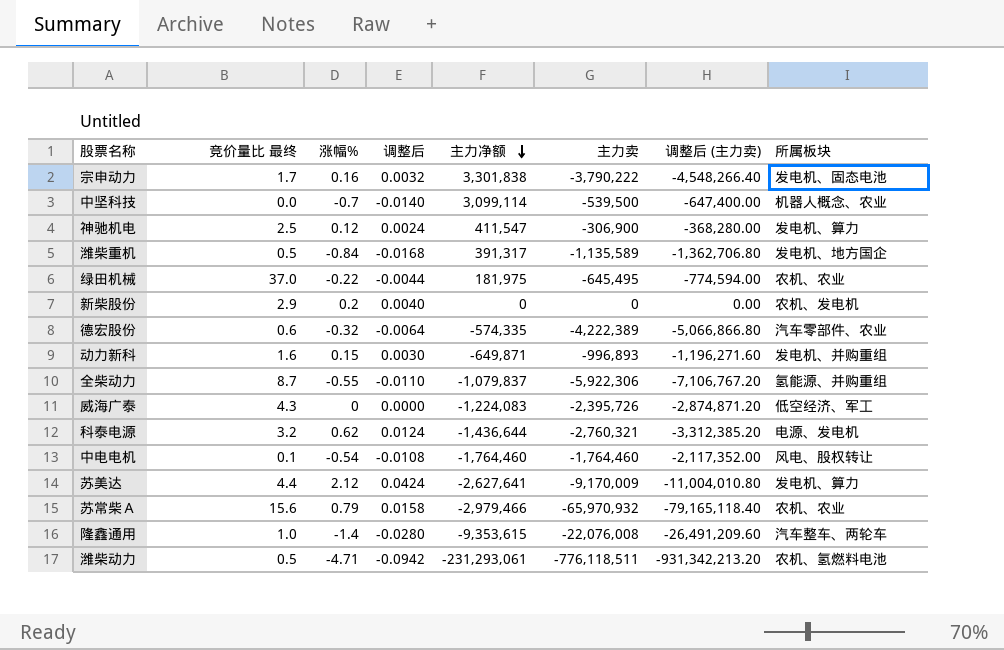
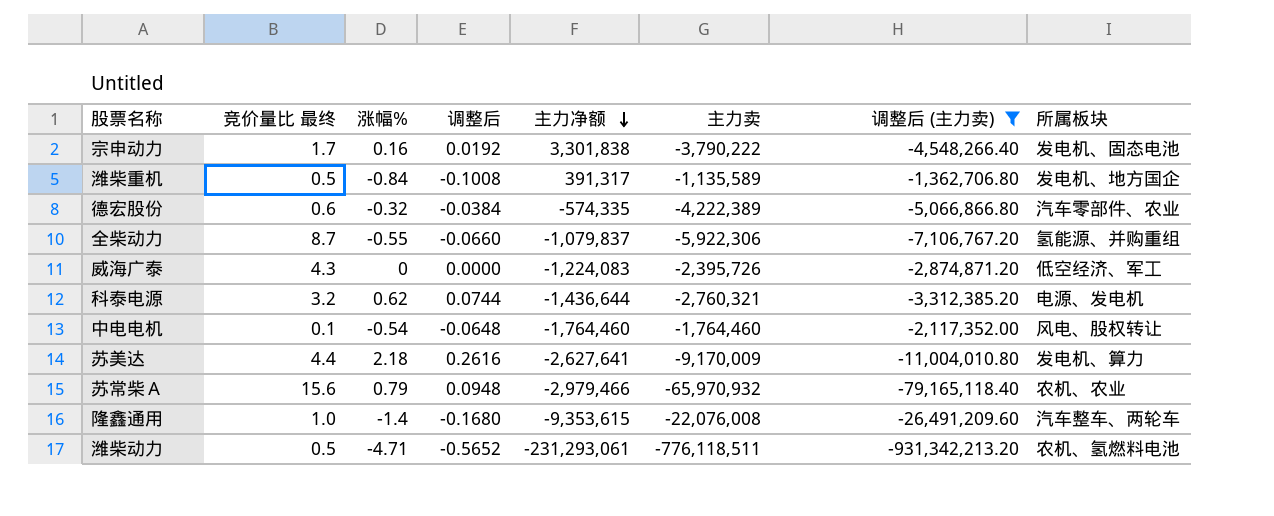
filter: none -> 调整后 (主力卖) <= -1,362,706.80
column 调整后 | formula: [涨幅%] * 0.02 -> [涨幅%] * 0.12
苏美达 | 涨幅%: 2.12 -> 2.18

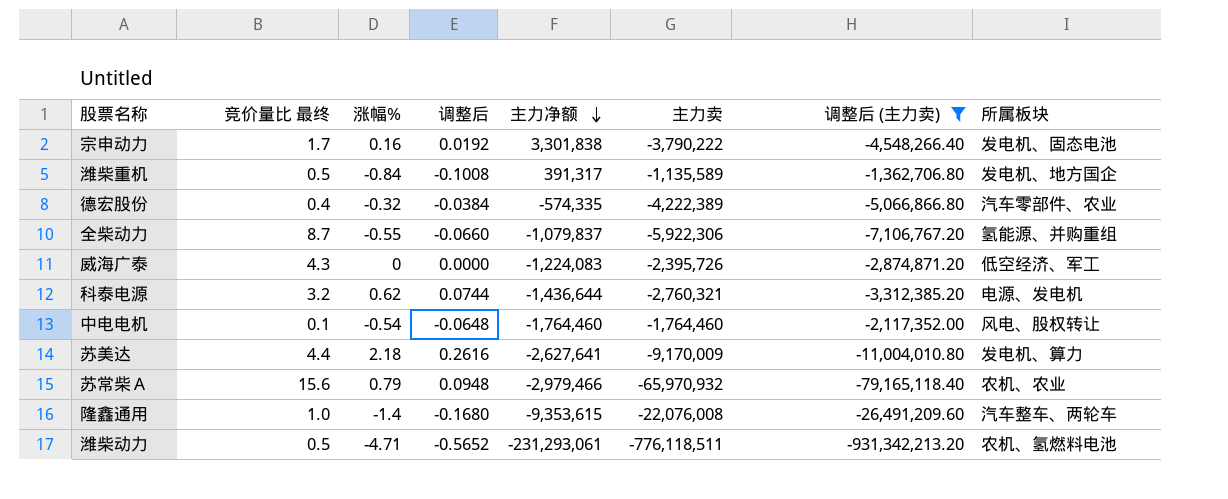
德宏股份 | 竞价量比 最终: 0.6 -> 0.4

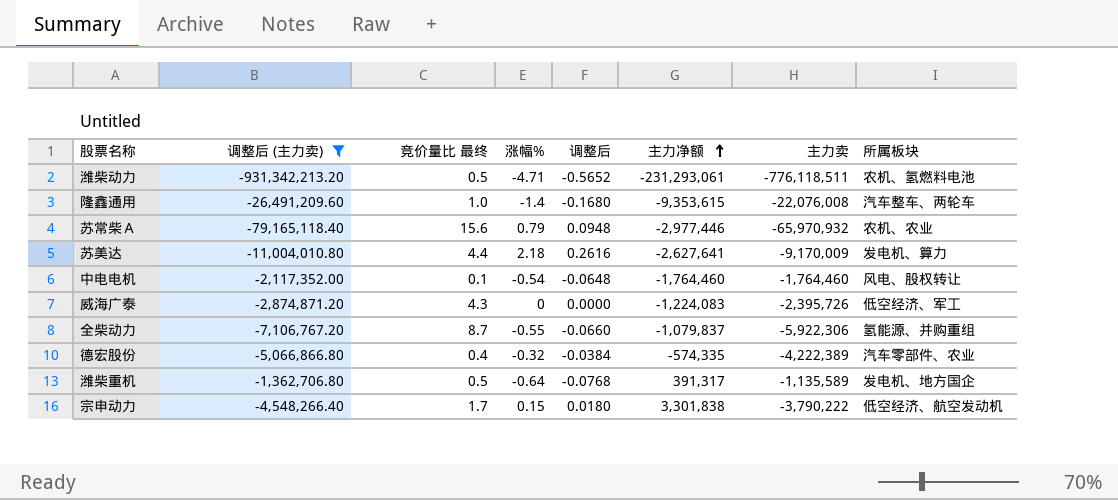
row order: 主力净额 descending -> 主力净额 ascending
column 调整后 (主力卖) | position: 7 -> 2
row 科泰电源: 3.2 | 0.62 | 0.0744 | -1,436,644 | -2,760,321 | -3,312,385.20 | 电源、发电机 -> none
苏常柴Ａ | 主力净额: -2,979,466 -> -2,977,446
潍柴重机 | 涨幅%: -0.84 -> -0.64
潍柴重机 | 调整后: -0.1008 -> -0.0768
宗申动力 | 涨幅%: 0.16 -> 0.15
宗申动力 | 调整后: 0.0192 -> 0.0180
宗申动力 | 所属板块: 发电机、固态电池 -> 低空经济、航空发动机

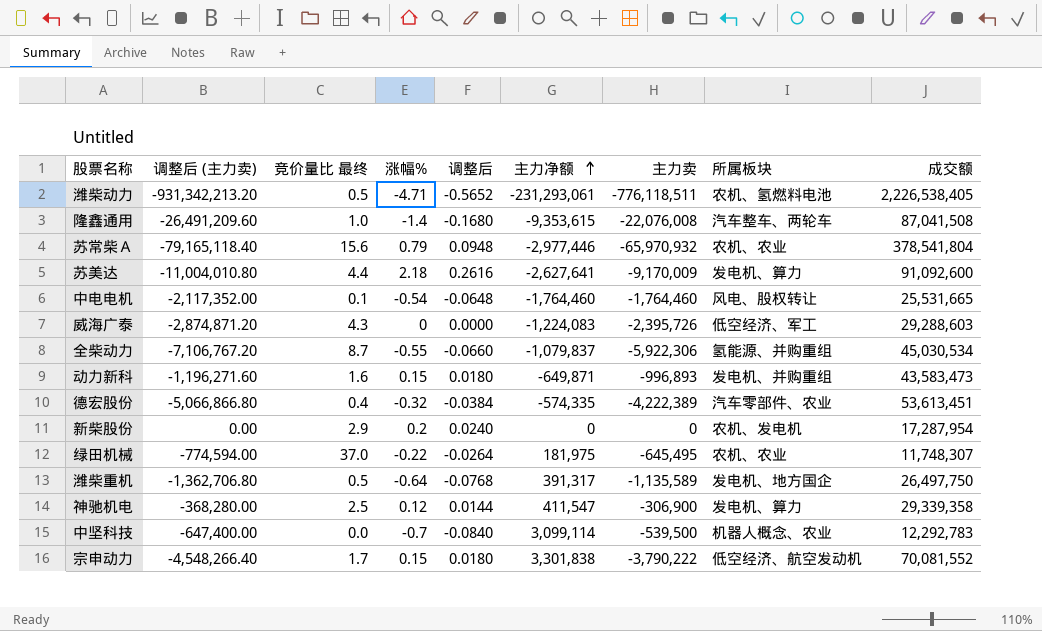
filter: 调整后 (主力卖) <= -1,362,706.80 -> none
column 成交额 | position: none -> 9

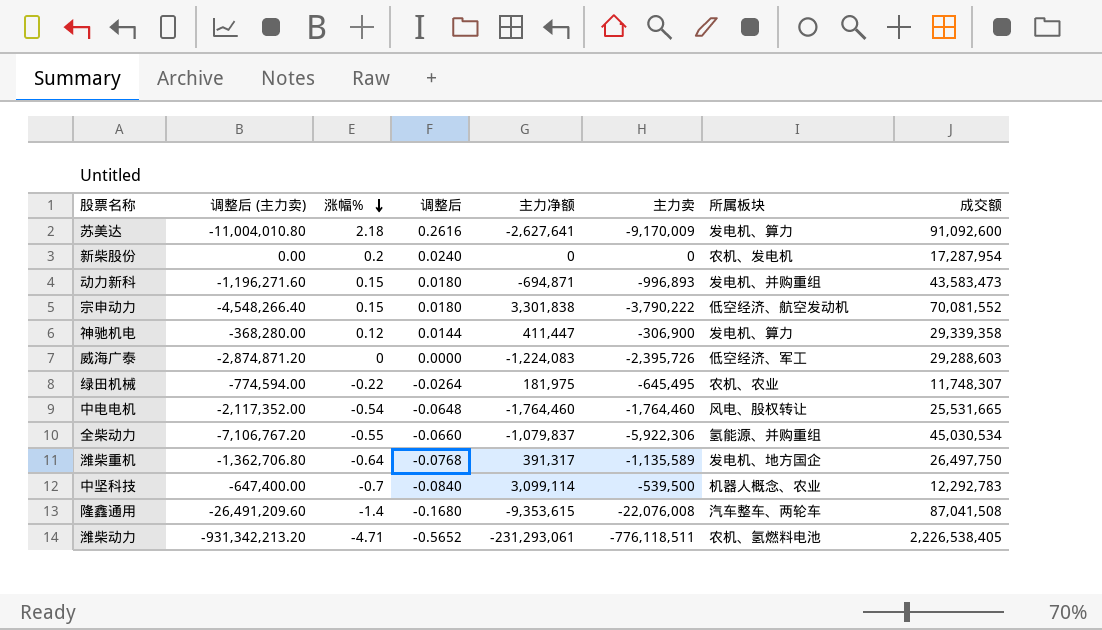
row order: 主力净额 ascending -> 涨幅% descending
column 竞价量比 最终 | position: 3 -> none
row 苏常柴Ａ: -79,165,118.40 | 15.6 | 0.79 | 0.0948 | -2,977,446 | -65,970,932 | 农机、农业 | 378,541,804 -> none
row 德宏股份: -5,066,866.80 | 0.4 | -0.32 | -0.0384 | -574,335 | -4,222,389 | 汽车零部件、农业 | 53,613,451 -> none
动力新科 | 主力净额: -649,871 -> -694,871
神驰机电 | 主力净额: 411,547 -> 411,447

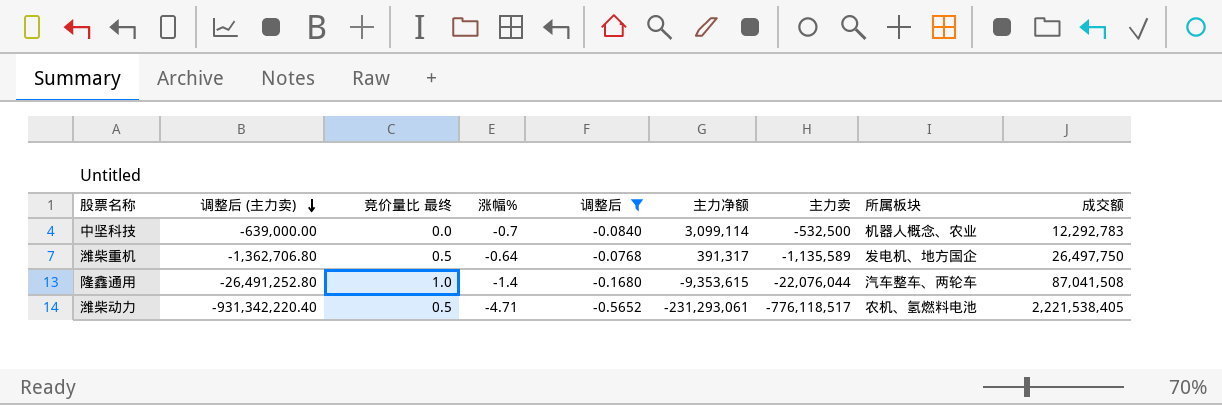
filter: none -> 调整后 <= -0.0768
row order: 涨幅% descending -> 调整后 (主力卖) descending
column 竞价量比 最终 | position: none -> 3
中坚科技 | 调整后 (主力卖): -647,400.00 -> -639,000.00
中坚科技 | 主力卖: -539,500 -> -532,500
隆鑫通用 | 调整后 (主力卖): -26,491,209.60 -> -26,491,252.80
隆鑫通用 | 主力卖: -22,076,008 -> -22,076,044
潍柴动力 | 调整后 (主力卖): -931,342,213.20 -> -931,342,220.40
潍柴动力 | 主力卖: -776,118,511 -> -776,118,517
潍柴动力 | 成交额: 2,226,538,405 -> 2,221,538,405

